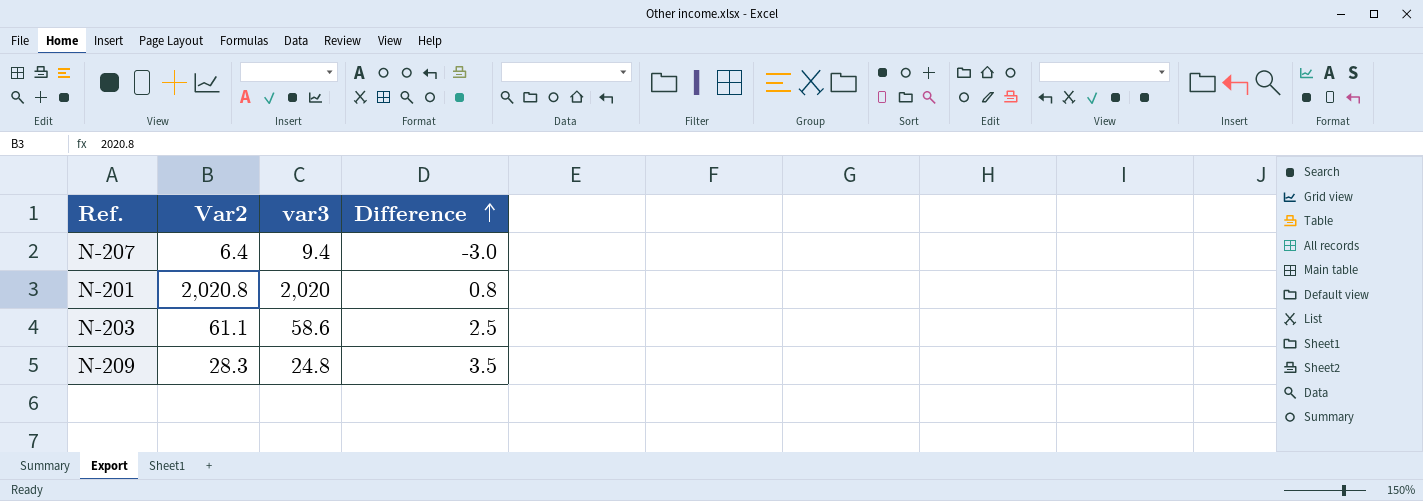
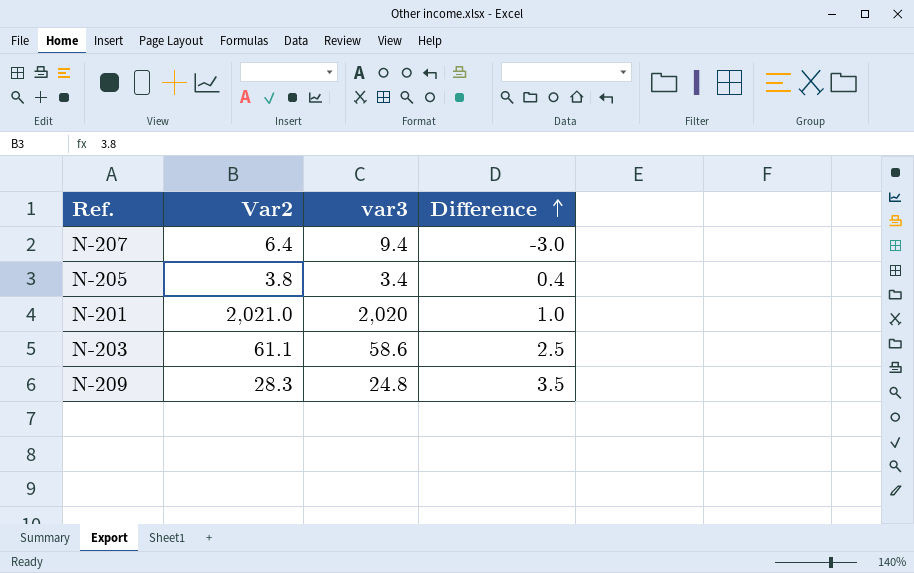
row N-205: none -> 3.8 | 3.4 | 0.4
N-201 | Var2: 2,020.8 -> 2,021.0
N-201 | Difference: 0.8 -> 1.0

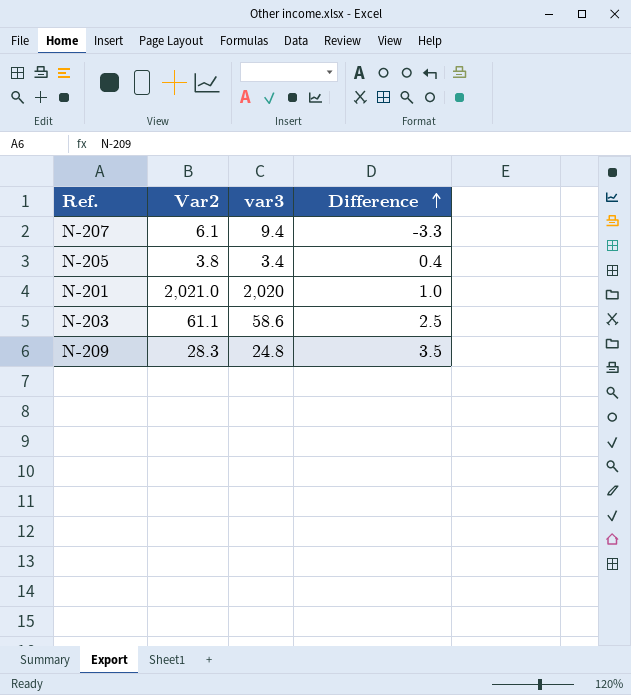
N-207 | Var2: 6.4 -> 6.1
N-207 | Difference: -3.0 -> -3.3

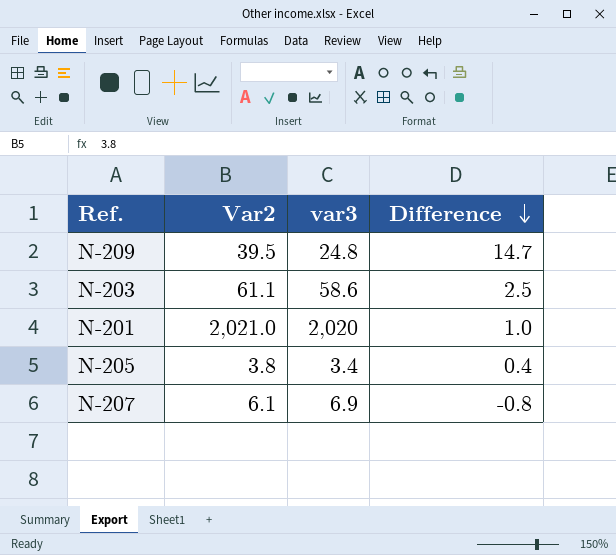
row order: Difference ascending -> Difference descending
N-209 | Var2: 28.3 -> 39.5
N-209 | Difference: 3.5 -> 14.7
N-207 | var3: 9.4 -> 6.9
N-207 | Difference: -3.3 -> -0.8

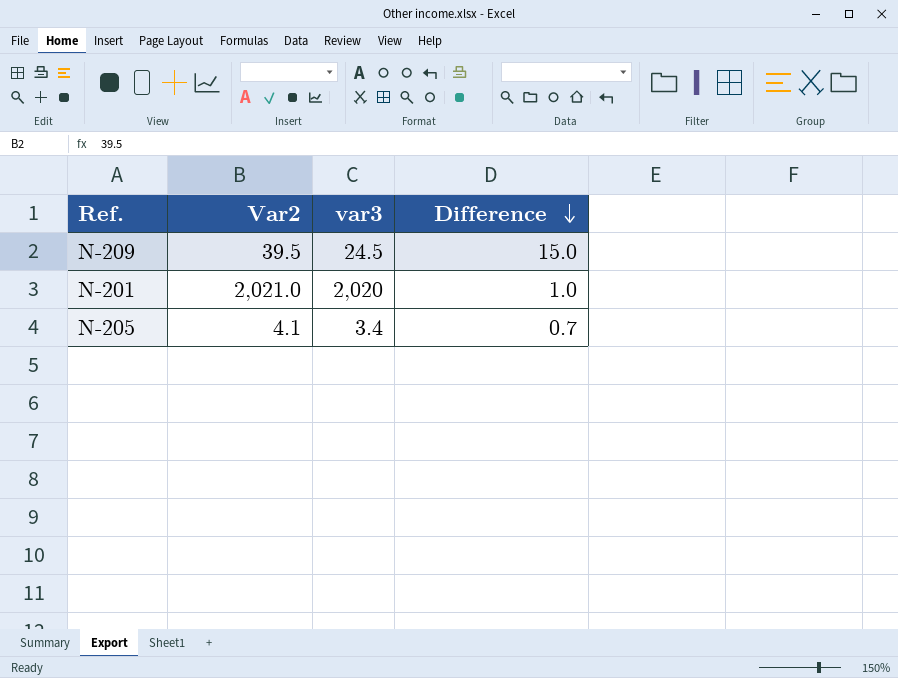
row N-203: 61.1 | 58.6 | 2.5 -> none
row N-207: 6.1 | 6.9 | -0.8 -> none
N-209 | var3: 24.8 -> 24.5
N-209 | Difference: 14.7 -> 15.0
N-205 | Var2: 3.8 -> 4.1
N-205 | Difference: 0.4 -> 0.7

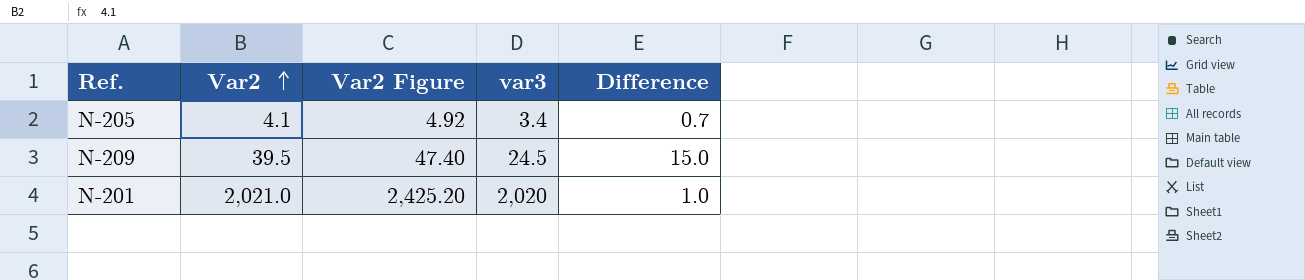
row order: Difference descending -> Var2 ascending
column Var2 Figure | formula: none -> [Var2] * 1.2

